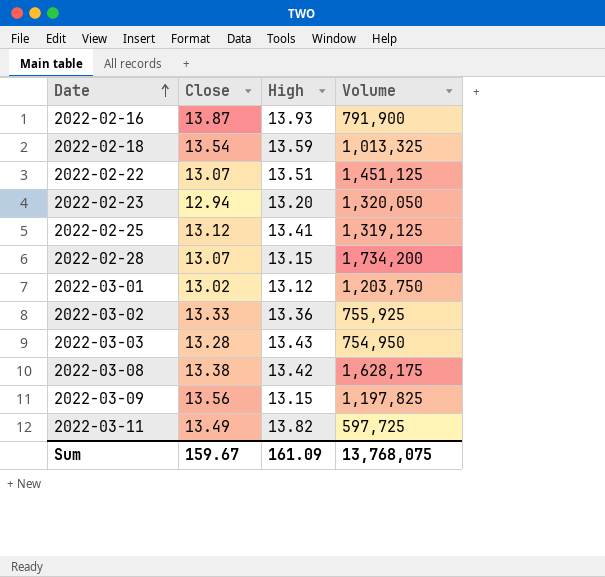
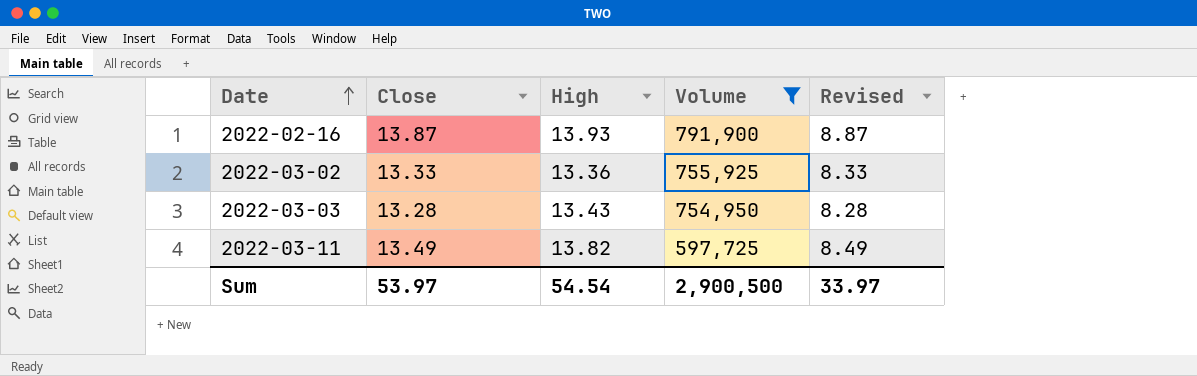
filter: none -> Volume <= 791,900
column Revised | formula: none -> [Close] - 5
Sum | Close: 159.67 -> 53.97
Sum | High: 161.09 -> 54.54
Sum | Volume: 13,768,075 -> 2,900,500

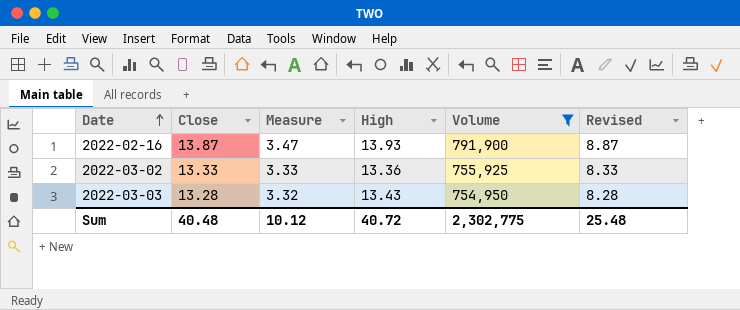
column Measure | formula: none -> [Close] * 0.25
row 2022-03-11: 13.49 | 13.82 | 597,725 | 8.49 -> none
Sum | Close: 53.97 -> 40.48
Sum | High: 54.54 -> 40.72
Sum | Volume: 2,900,500 -> 2,302,775
Sum | Revised: 33.97 -> 25.48

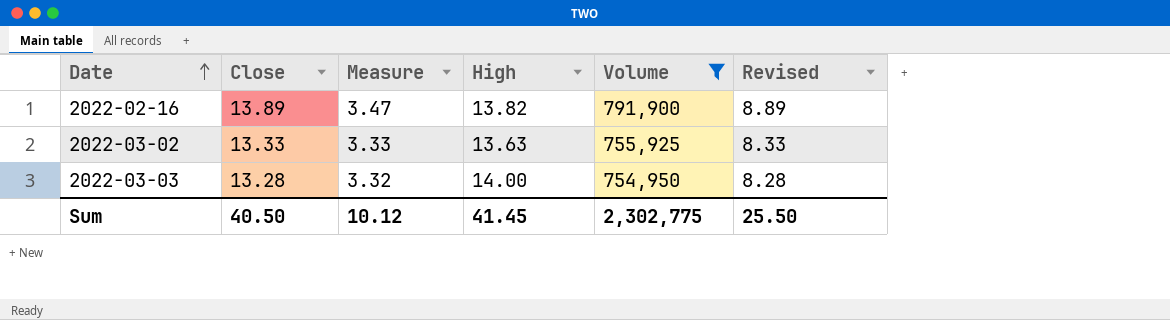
2022-02-16 | Close: 13.87 -> 13.89
2022-02-16 | High: 13.93 -> 13.82
2022-02-16 | Revised: 8.87 -> 8.89
2022-03-02 | High: 13.36 -> 13.63
2022-03-03 | High: 13.43 -> 14.00
Sum | Close: 40.48 -> 40.50
Sum | High: 40.72 -> 41.45
Sum | Revised: 25.48 -> 25.50

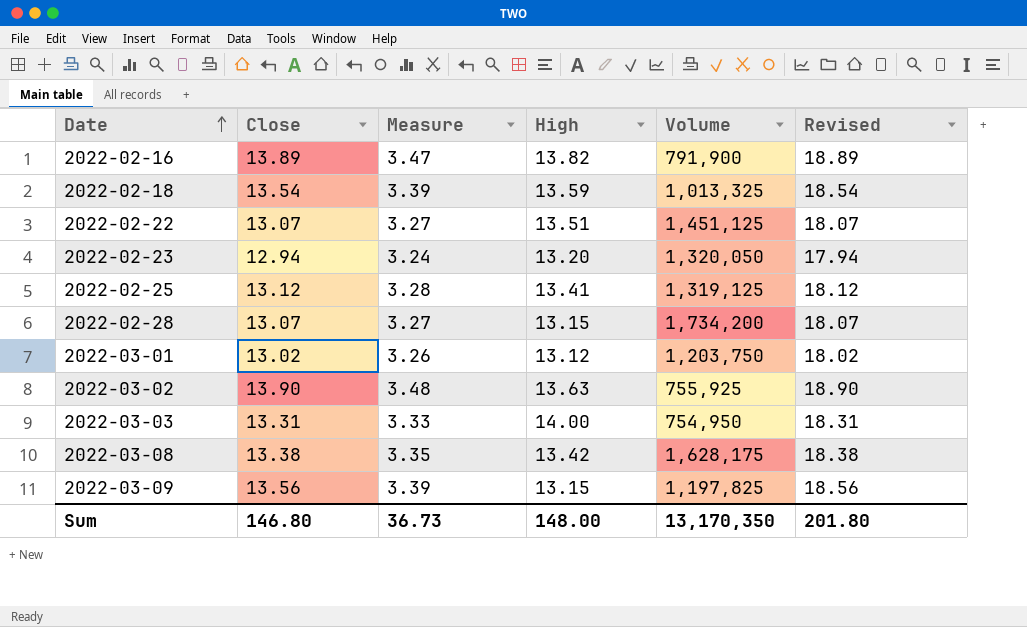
filter: Volume <= 791,900 -> none
column Revised | formula: [Close] - 5 -> [Close] + 5
2022-03-02 | Close: 13.33 -> 13.90
2022-03-02 | Measure: 3.33 -> 3.48
2022-03-03 | Close: 13.28 -> 13.31
2022-03-03 | Measure: 3.32 -> 3.33
Sum | Close: 40.50 -> 146.80
Sum | Measure: 10.12 -> 36.73
Sum | High: 41.45 -> 148.00
Sum | Volume: 2,302,775 -> 13,170,350
Sum | Revised: 25.50 -> 201.80

